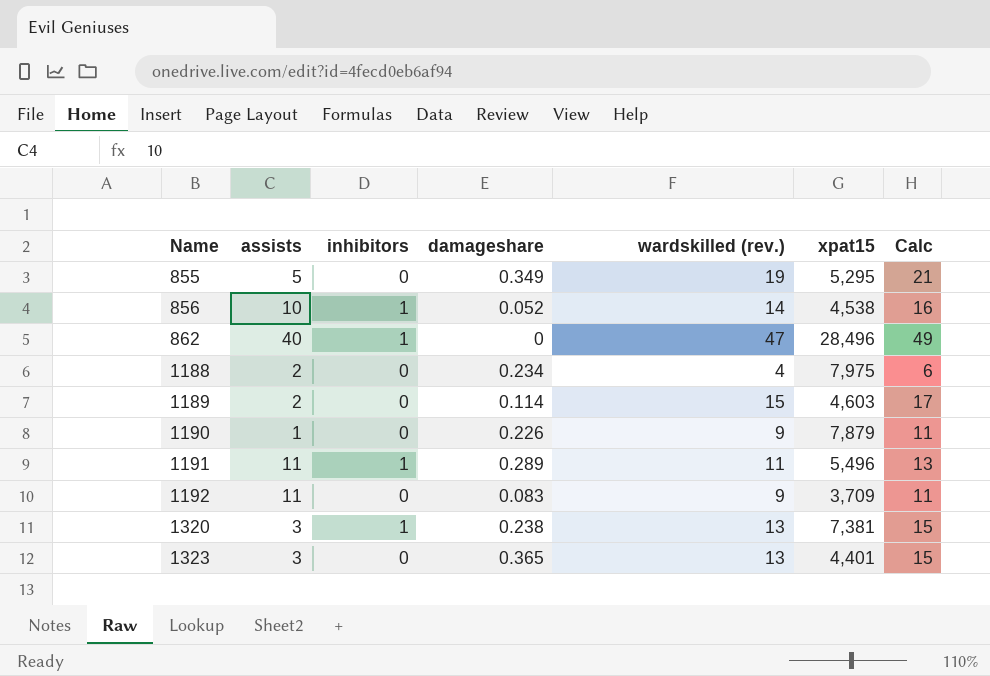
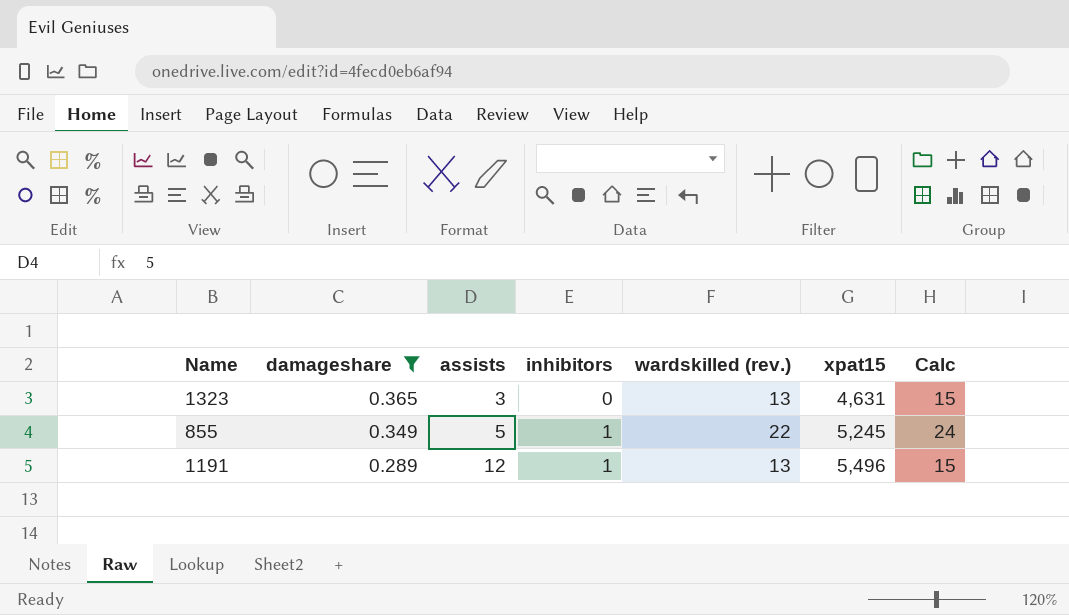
filter: none -> damageshare >= 0.289
row order: Name ascending -> damageshare descending
column damageshare | position: 4 -> 2
1323 | xpat15: 4,401 -> 4,631
855 | inhibitors: 0 -> 1
855 | wardskilled (rev.): 19 -> 22
855 | xpat15: 5,295 -> 5,245
855 | Calc: 21 -> 24
1191 | assists: 11 -> 12
1191 | wardskilled (rev.): 11 -> 13
1191 | Calc: 13 -> 15

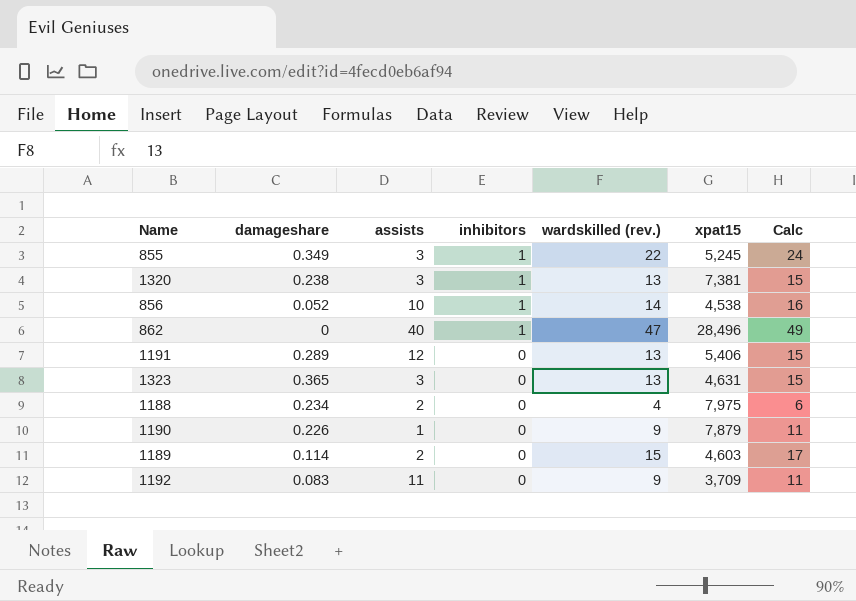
filter: damageshare >= 0.289 -> none
row order: damageshare descending -> inhibitors descending
855 | assists: 5 -> 3
1191 | inhibitors: 1 -> 0
1191 | xpat15: 5,496 -> 5,406

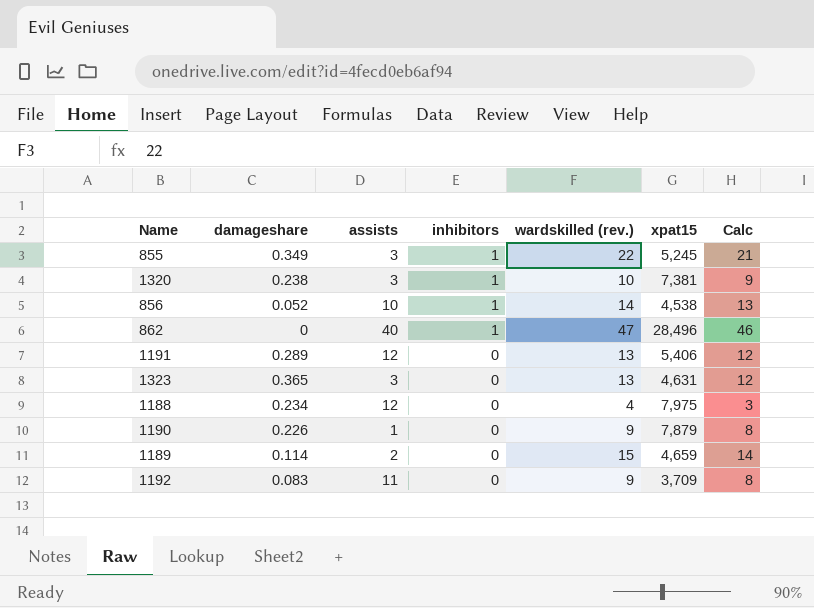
column Calc | formula: [wardskilled (rev.)] + 2 -> [wardskilled (rev.)] - 1
1320 | wardskilled (rev.): 13 -> 10
1188 | assists: 2 -> 12
1189 | xpat15: 4,603 -> 4,659

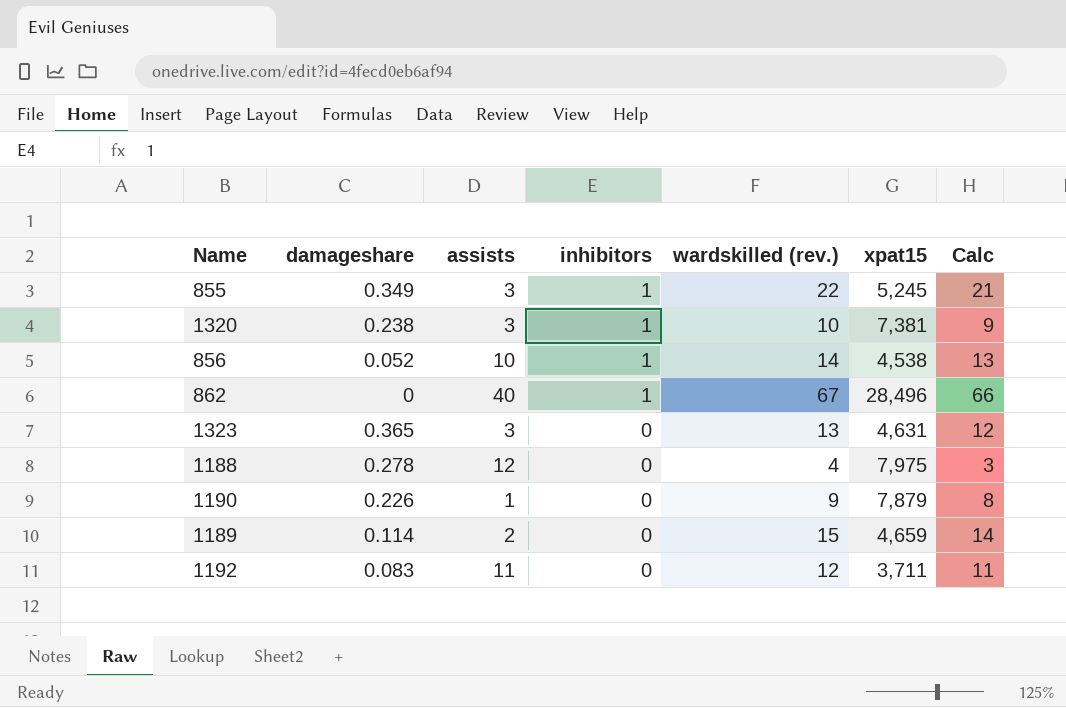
row 1191: 0.289 | 12 | 0 | 13 | 5,406 | 12 -> none
862 | wardskilled (rev.): 47 -> 67
862 | Calc: 46 -> 66
1188 | damageshare: 0.234 -> 0.278
1192 | wardskilled (rev.): 9 -> 12
1192 | xpat15: 3,709 -> 3,711
1192 | Calc: 8 -> 11

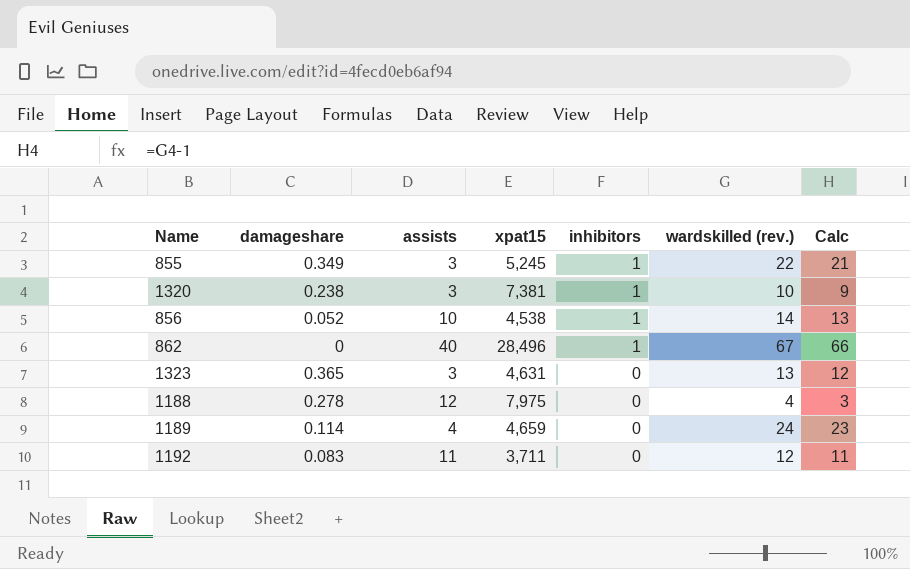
column xpat15 | position: 6 -> 4
row 1190: 0.226 | 1 | 0 | 9 | 7,879 | 8 -> none
1189 | assists: 2 -> 4
1189 | wardskilled (rev.): 15 -> 24
1189 | Calc: 14 -> 23

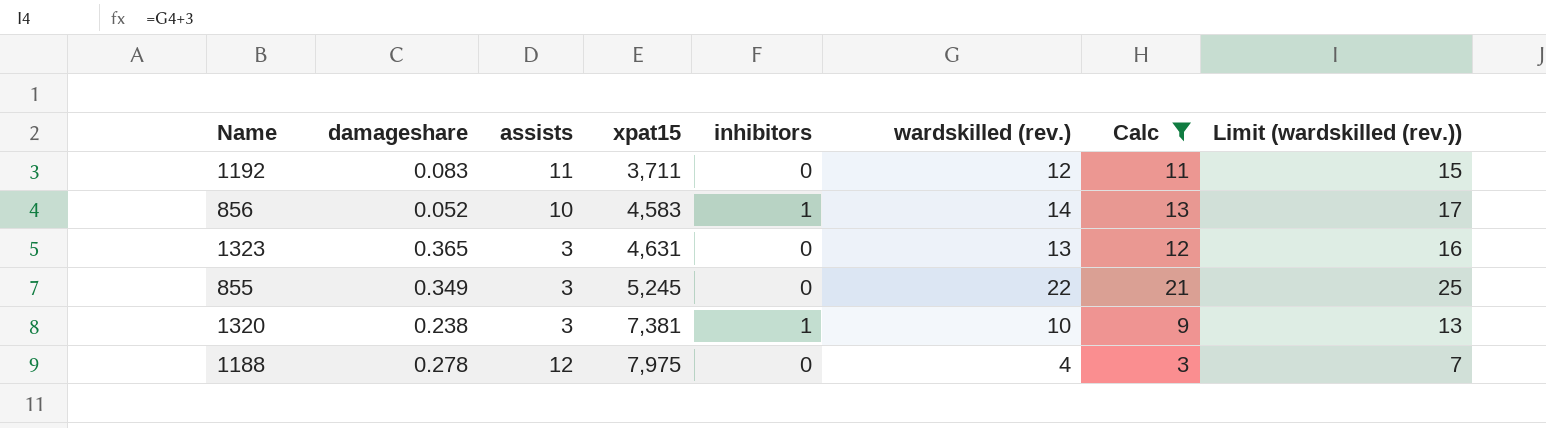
filter: none -> Calc <= 21
row order: inhibitors descending -> xpat15 ascending
column Limit (wardskilled (rev.)) | formula: none -> [wardskilled (rev.)] + 3
856 | xpat15: 4,538 -> 4,583
855 | inhibitors: 1 -> 0

